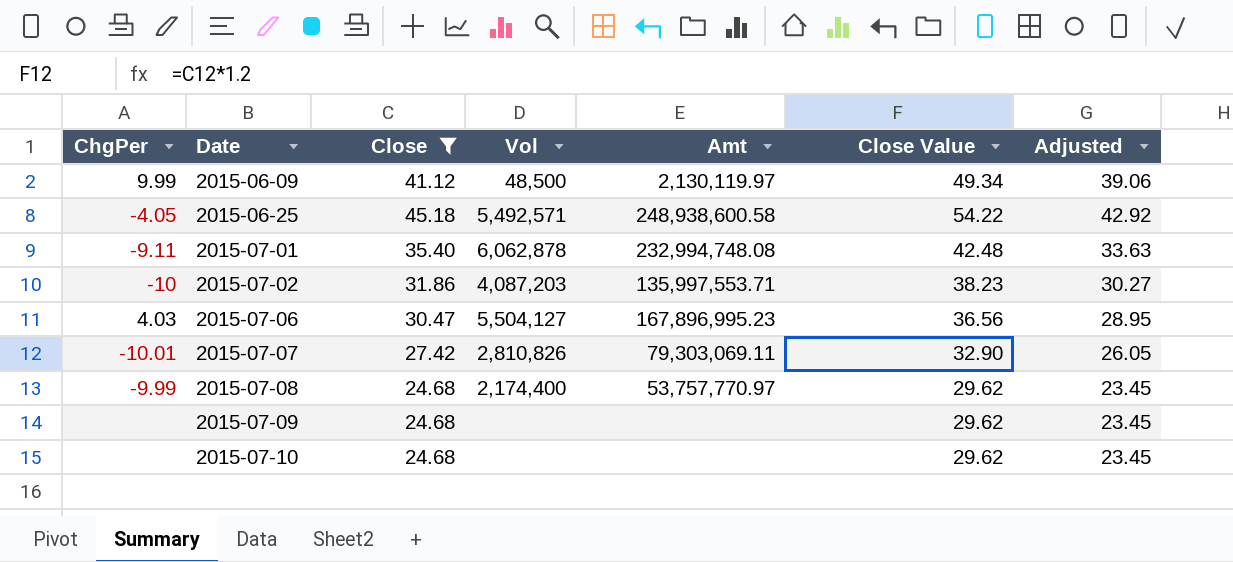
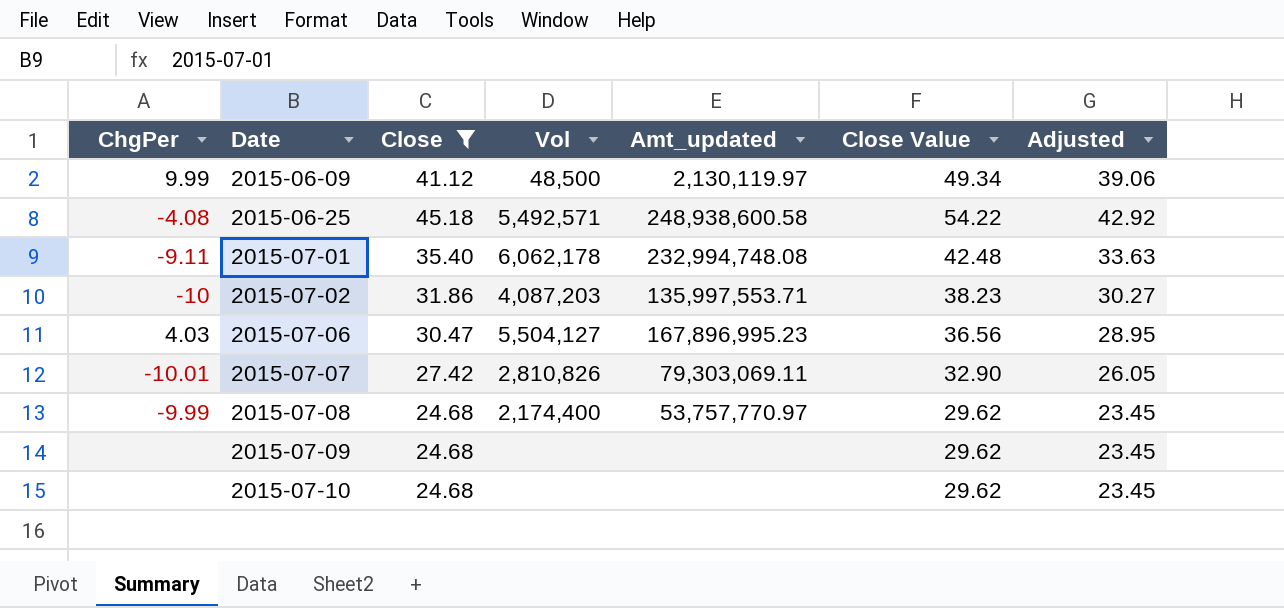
column name: Amt -> Amt_updated
2015-06-25 | ChgPer: -4.05 -> -4.08
2015-07-01 | Vol: 6,062,878 -> 6,062,178

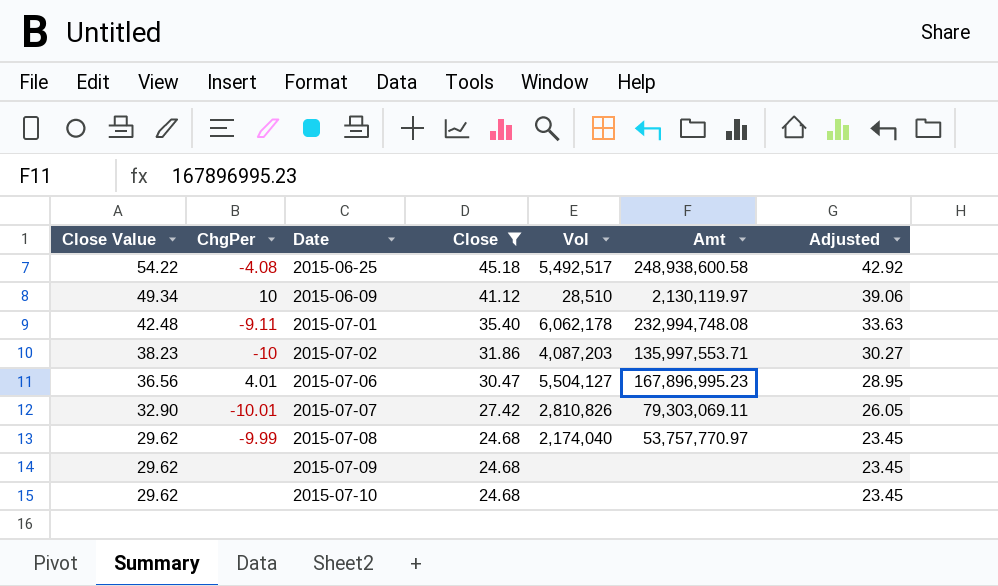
row order: Date ascending -> Close Value descending
column Close Value | position: 6 -> 1
column name: Amt_updated -> Amt
2015-06-25 | Vol: 5,492,571 -> 5,492,517
2015-06-09 | ChgPer: 9.99 -> 10
2015-06-09 | Vol: 48,500 -> 28,510
2015-07-06 | ChgPer: 4.03 -> 4.01
2015-07-08 | Vol: 2,174,400 -> 2,174,040

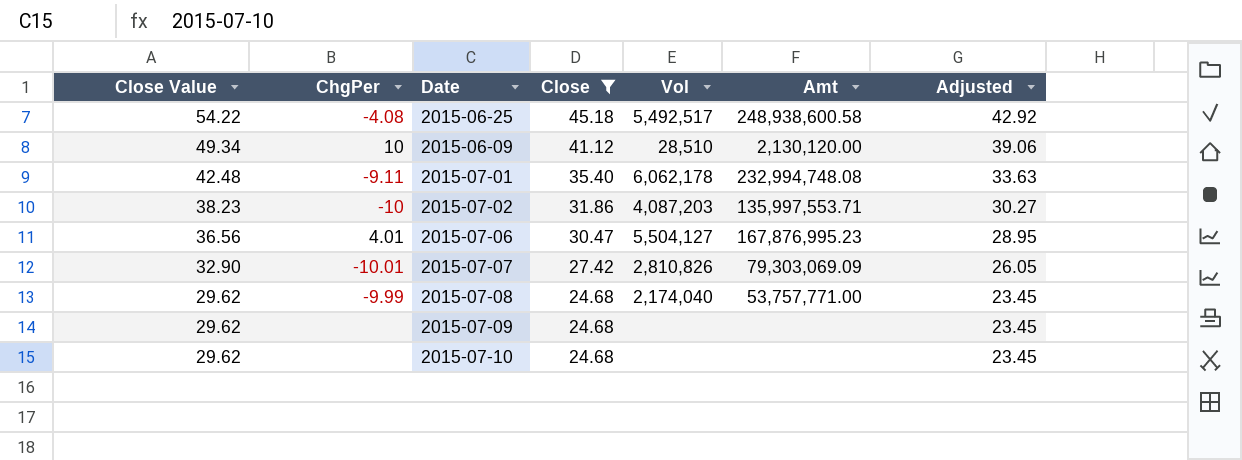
2015-06-09 | Amt: 2,130,119.97 -> 2,130,120.00
2015-07-06 | Amt: 167,896,995.23 -> 167,876,995.23
2015-07-07 | Amt: 79,303,069.11 -> 79,303,069.09
2015-07-08 | Amt: 53,757,770.97 -> 53,757,771.00

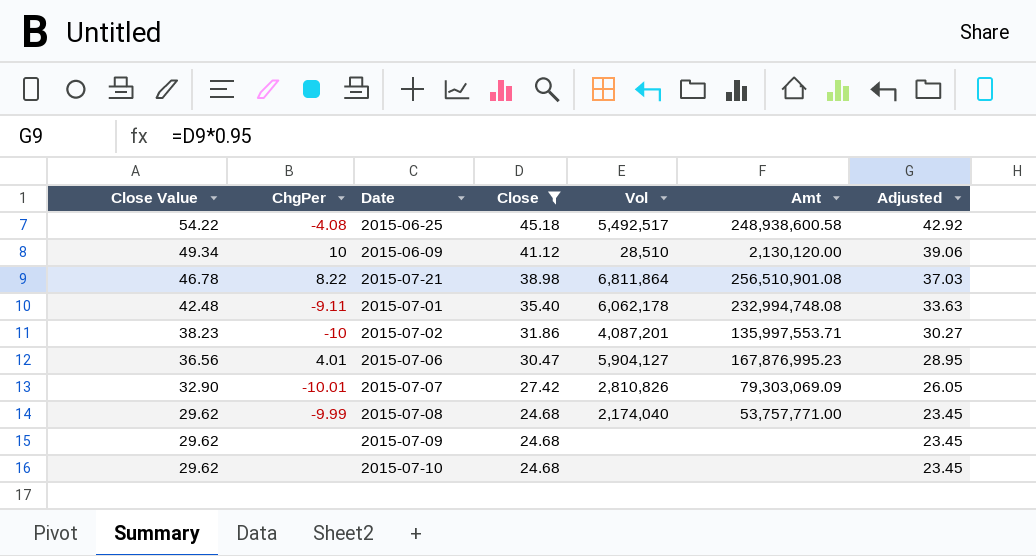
row 2015-07-21: none -> 46.78 | 8.22 | 38.98 | 6,811,864 | 256,510,901.08 | 37.03
2015-07-02 | Vol: 4,087,203 -> 4,087,201
2015-07-06 | Vol: 5,504,127 -> 5,904,127

